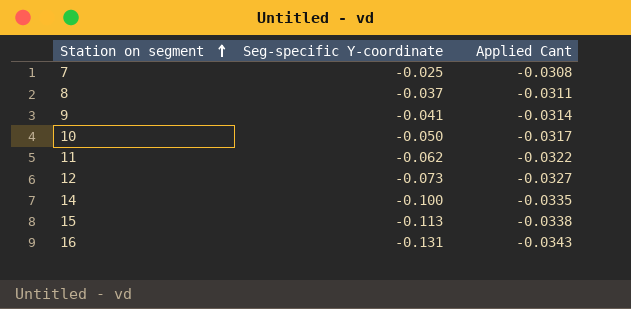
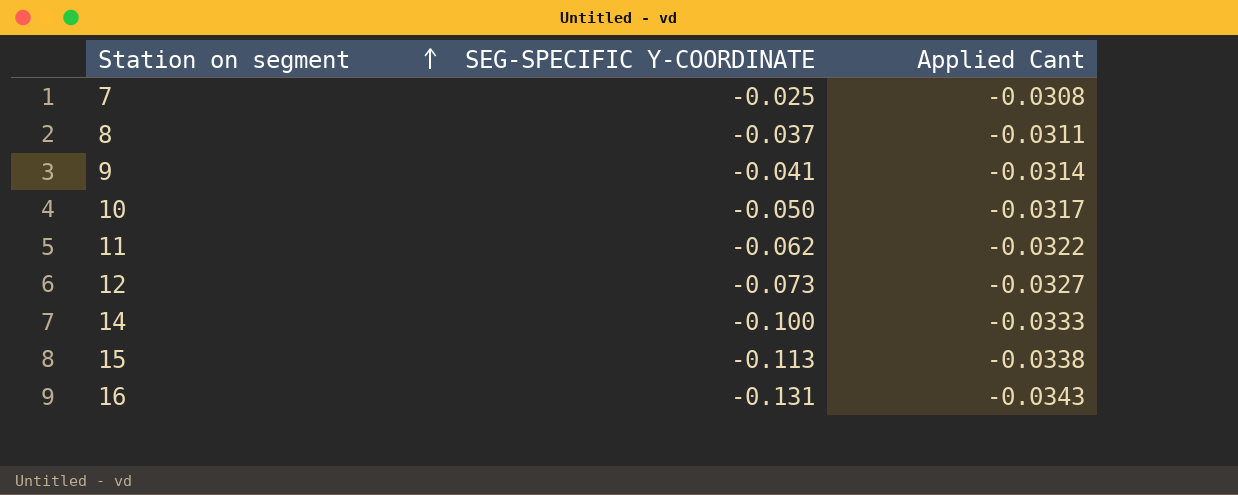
column name: Seg-specific Y-coordinate -> SEG-SPECIFIC Y-COORDINATE
14 | Applied Cant: -0.0335 -> -0.0333

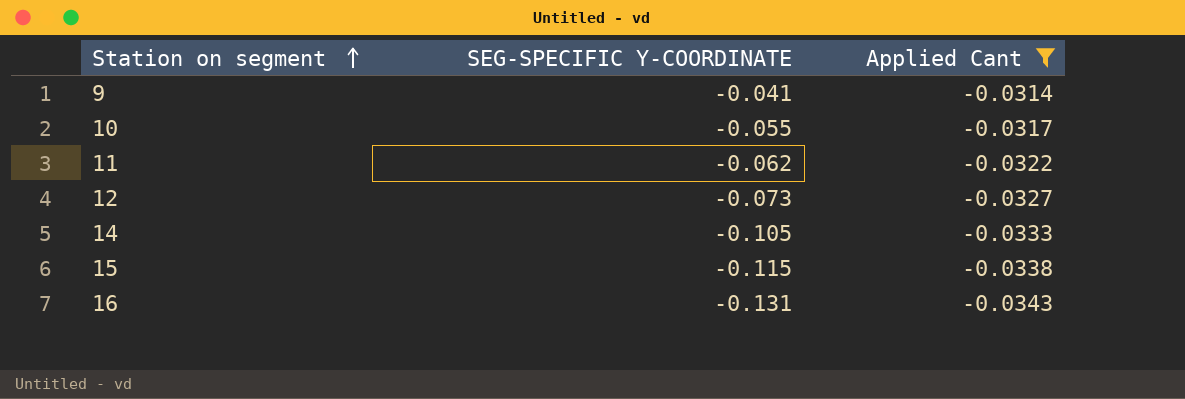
filter: none -> Applied Cant <= -0.0314
10 | SEG-SPECIFIC Y-COORDINATE: -0.050 -> -0.055
14 | SEG-SPECIFIC Y-COORDINATE: -0.100 -> -0.105
15 | SEG-SPECIFIC Y-COORDINATE: -0.113 -> -0.115

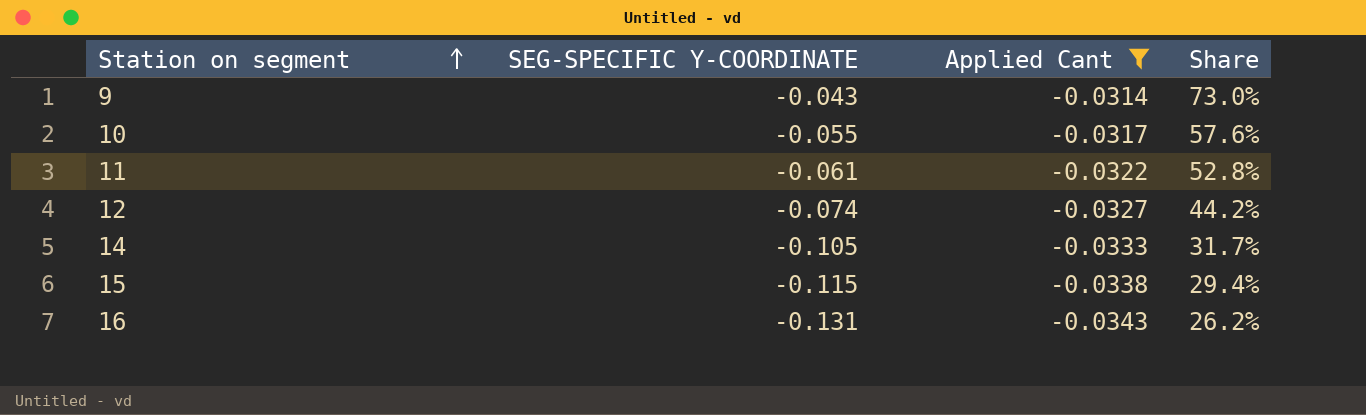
column Share | formula: none -> [Applied Cant] / [SEG-SPECIFIC Y-COORDINATE]
9 | SEG-SPECIFIC Y-COORDINATE: -0.041 -> -0.043
11 | SEG-SPECIFIC Y-COORDINATE: -0.062 -> -0.061
12 | SEG-SPECIFIC Y-COORDINATE: -0.073 -> -0.074

